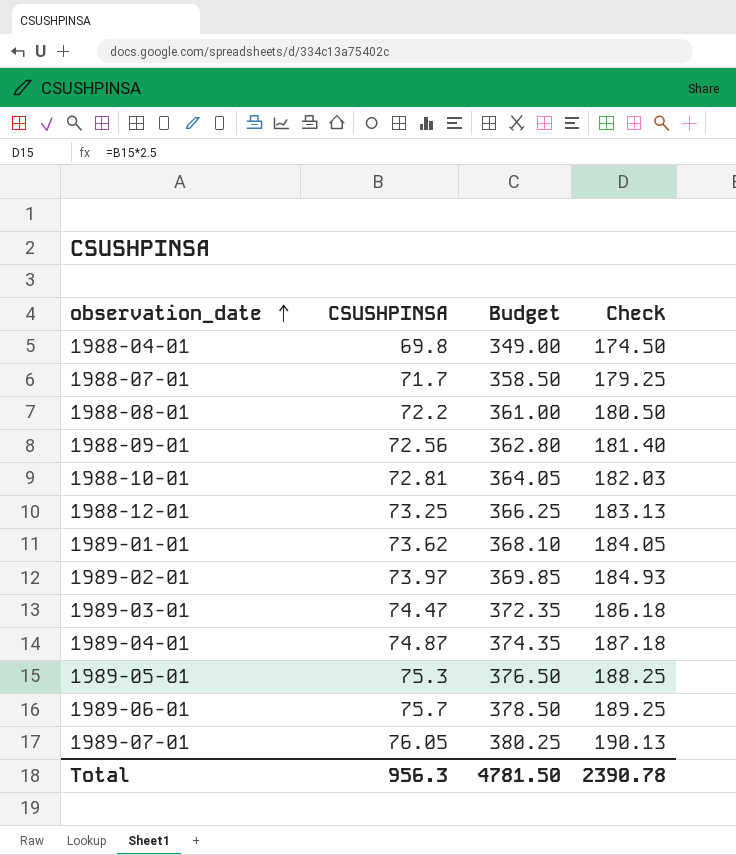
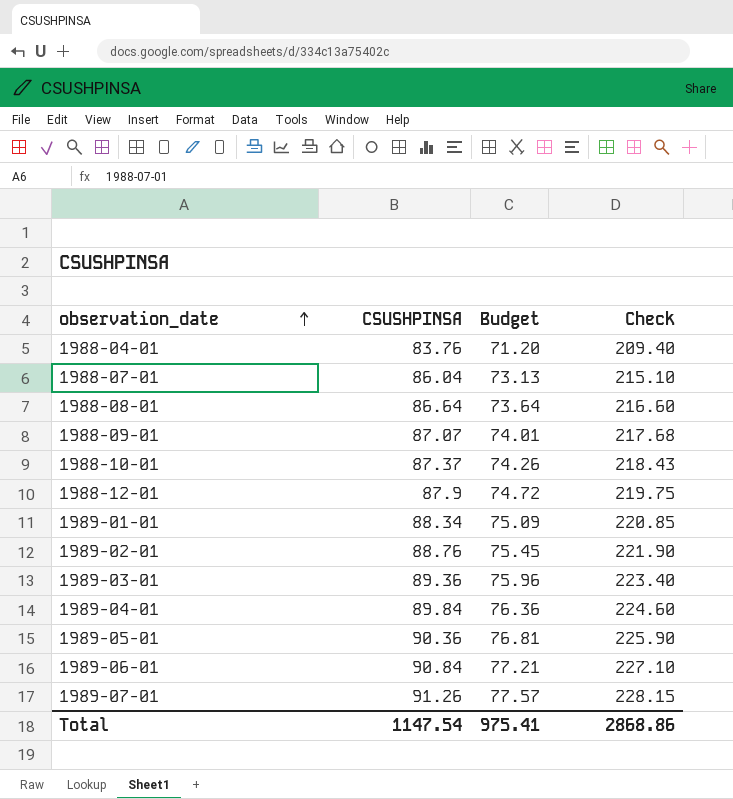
column Budget | formula: [CSUSHPINSA] * 5 -> [CSUSHPINSA] * 0.85
1988-04-01 | CSUSHPINSA: 69.8 -> 83.76
1988-04-01 | Check: 174.50 -> 209.40
1988-07-01 | CSUSHPINSA: 71.7 -> 86.04
1988-07-01 | Check: 179.25 -> 215.10
1988-08-01 | CSUSHPINSA: 72.2 -> 86.64
1988-08-01 | Check: 180.50 -> 216.60
1988-09-01 | CSUSHPINSA: 72.56 -> 87.07
1988-09-01 | Check: 181.40 -> 217.68
1988-10-01 | CSUSHPINSA: 72.81 -> 87.37
1988-10-01 | Check: 182.03 -> 218.43
1988-12-01 | CSUSHPINSA: 73.25 -> 87.9
1988-12-01 | Check: 183.13 -> 219.75
1989-01-01 | CSUSHPINSA: 73.62 -> 88.34
1989-01-01 | Check: 184.05 -> 220.85
1989-02-01 | CSUSHPINSA: 73.97 -> 88.76
1989-02-01 | Check: 184.93 -> 221.90
1989-03-01 | CSUSHPINSA: 74.47 -> 89.36
1989-03-01 | Check: 186.18 -> 223.40
1989-04-01 | CSUSHPINSA: 74.87 -> 89.84
1989-04-01 | Check: 187.18 -> 224.60
1989-05-01 | CSUSHPINSA: 75.3 -> 90.36
1989-05-01 | Check: 188.25 -> 225.90
1989-06-01 | CSUSHPINSA: 75.7 -> 90.84
1989-06-01 | Check: 189.25 -> 227.10
1989-07-01 | CSUSHPINSA: 76.05 -> 91.26
1989-07-01 | Check: 190.13 -> 228.15
Total | CSUSHPINSA: 956.3 -> 1147.54
Total | Budget: 4781.50 -> 975.41
Total | Check: 2390.78 -> 2868.86

